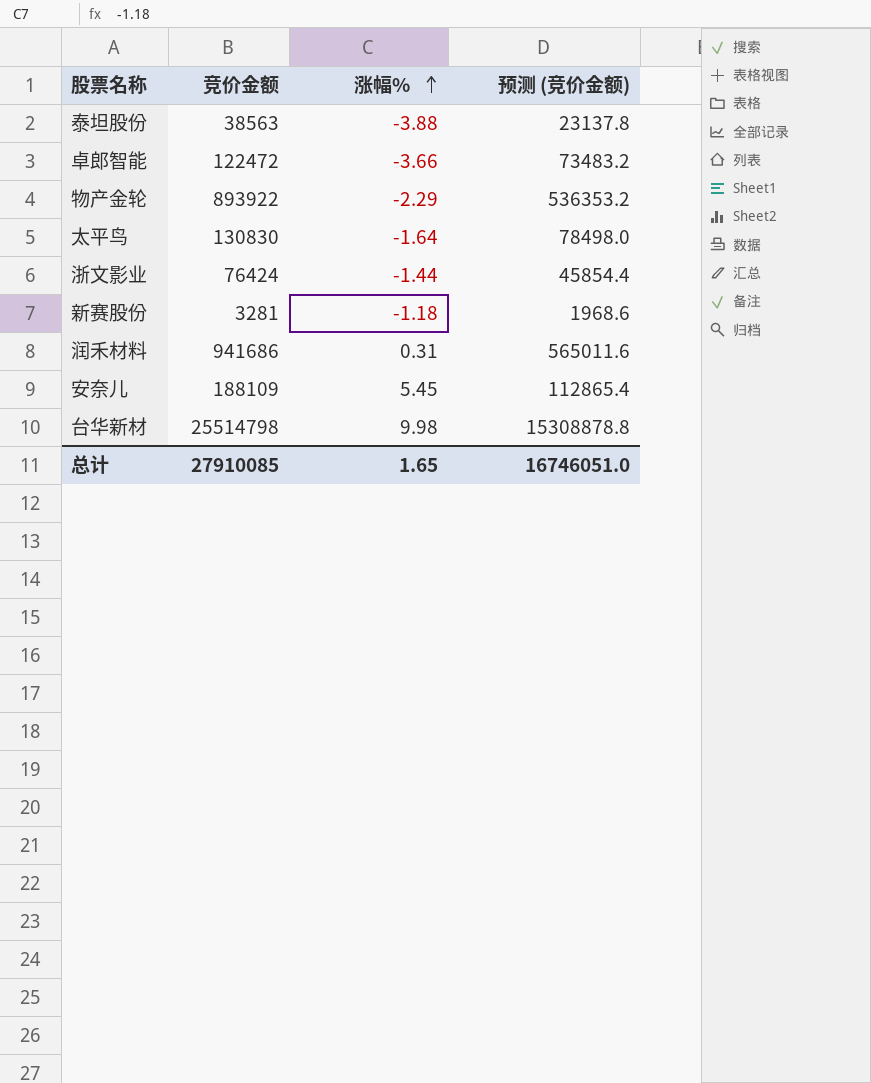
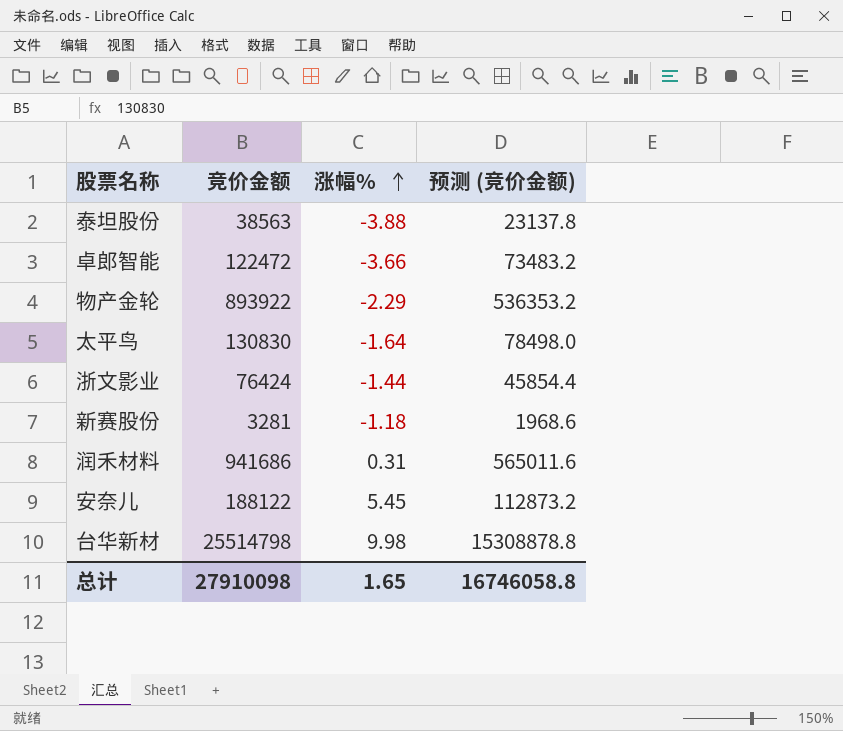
安奈儿 | 竞价金额: 188109 -> 188122
安奈儿 | 预测 (竞价金额): 112865.4 -> 112873.2
总计 | 竞价金额: 27910085 -> 27910098
总计 | 预测 (竞价金额): 16746051.0 -> 16746058.8

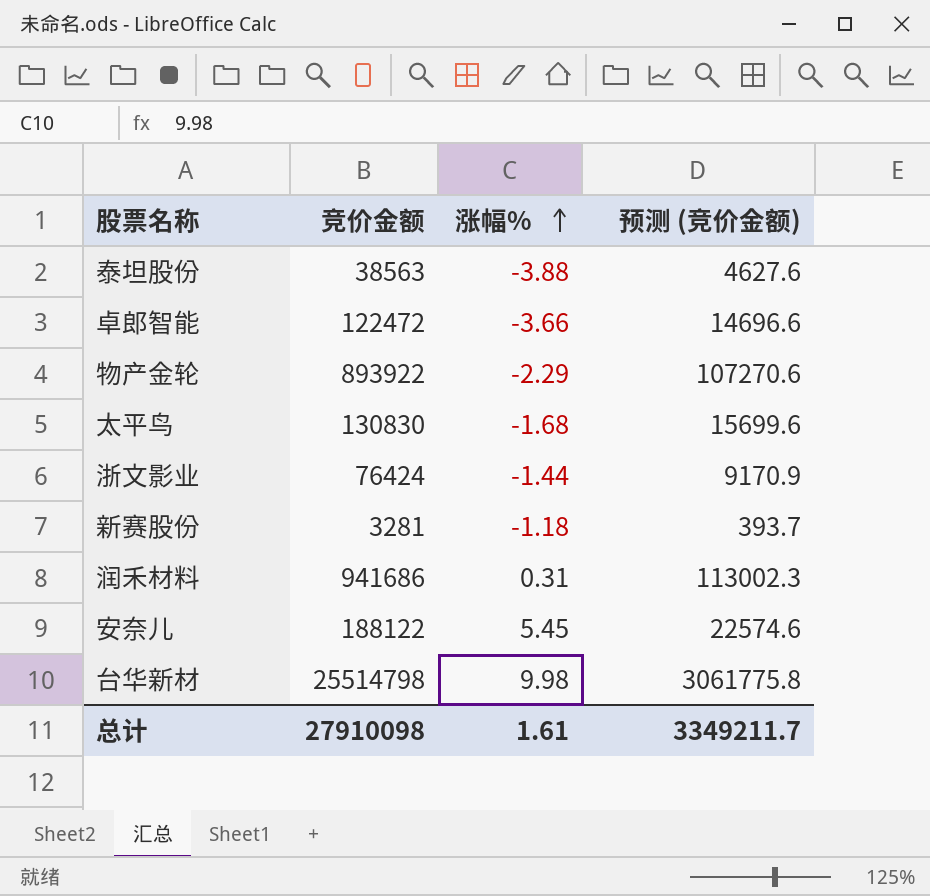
column 预测 (竞价金额) | formula: [竞价金额] * 0.6 -> [竞价金额] * 0.12
太平鸟 | 涨幅%: -1.64 -> -1.68
总计 | 涨幅%: 1.65 -> 1.61
总计 | 预测 (竞价金额): 16746058.8 -> 3349211.7

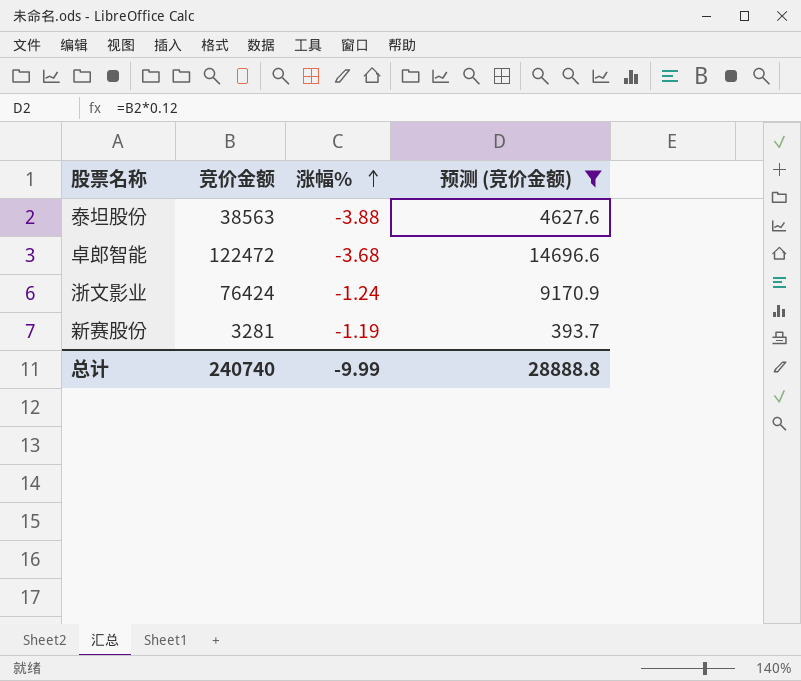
filter: none -> 预测 (竞价金额) <= 14696.6
卓郎智能 | 涨幅%: -3.66 -> -3.68
浙文影业 | 涨幅%: -1.44 -> -1.24
新赛股份 | 涨幅%: -1.18 -> -1.19
总计 | 竞价金额: 27910098 -> 240740
总计 | 涨幅%: 1.61 -> -9.99
总计 | 预测 (竞价金额): 3349211.7 -> 28888.8

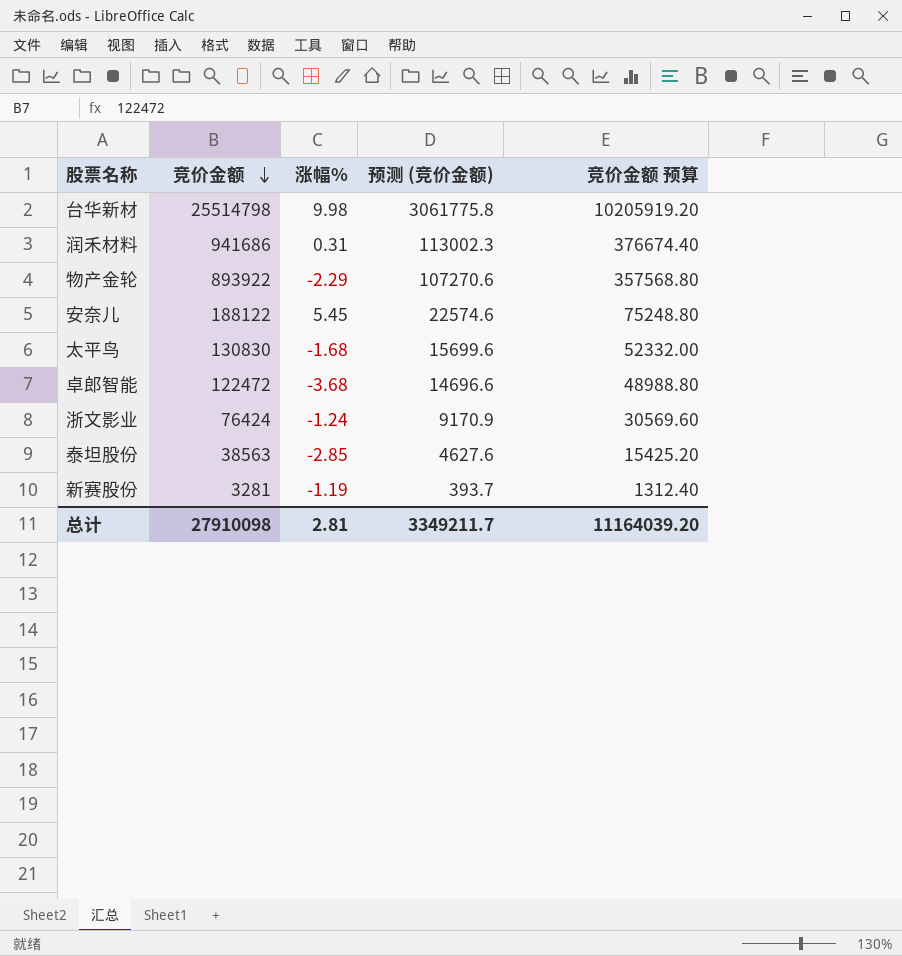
filter: 预测 (竞价金额) <= 14696.6 -> none
row order: 涨幅% ascending -> 竞价金额 descending
column 竞价金额 预算 | formula: none -> [竞价金额] * 0.4
泰坦股份 | 涨幅%: -3.88 -> -2.85
总计 | 竞价金额: 240740 -> 27910098
总计 | 涨幅%: -9.99 -> 2.81
总计 | 预测 (竞价金额): 28888.8 -> 3349211.7

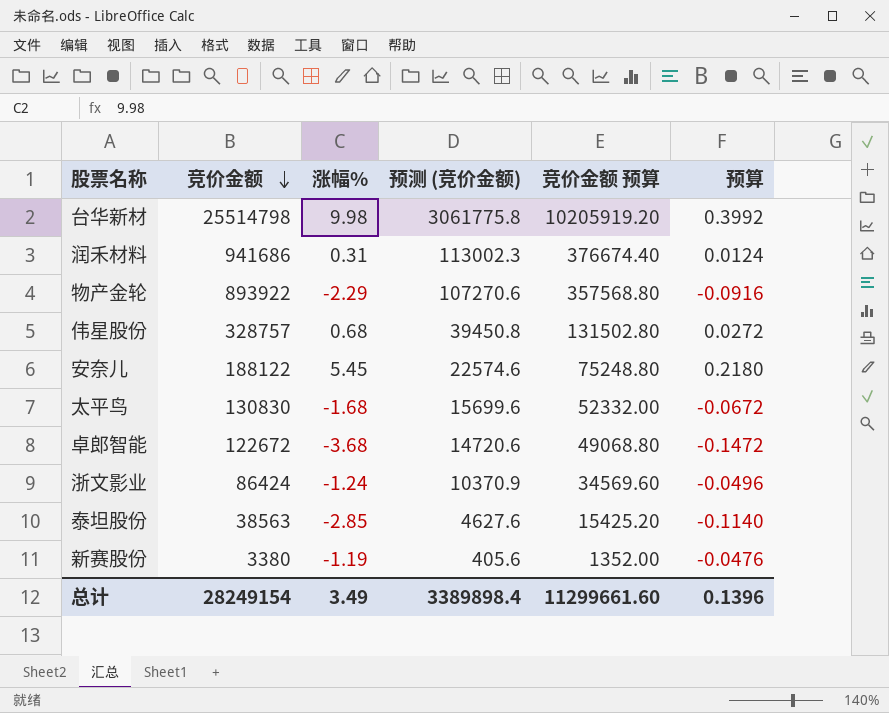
column 预算 | formula: none -> [涨幅%] * 0.04
row 伟星股份: none -> 328757 | 0.68 | 39450.8 | 131502.80 | 0.0272
卓郎智能 | 竞价金额: 122472 -> 122672
卓郎智能 | 预测 (竞价金额): 14696.6 -> 14720.6
卓郎智能 | 竞价金额 预算: 48988.80 -> 49068.80
浙文影业 | 竞价金额: 76424 -> 86424
浙文影业 | 预测 (竞价金额): 9170.9 -> 10370.9
浙文影业 | 竞价金额 预算: 30569.60 -> 34569.60
新赛股份 | 竞价金额: 3281 -> 3380
新赛股份 | 预测 (竞价金额): 393.7 -> 405.6
新赛股份 | 竞价金额 预算: 1312.40 -> 1352.00
总计 | 竞价金额: 27910098 -> 28249154
总计 | 涨幅%: 2.81 -> 3.49
总计 | 预测 (竞价金额): 3349211.7 -> 3389898.4
总计 | 竞价金额 预算: 11164039.20 -> 11299661.60

